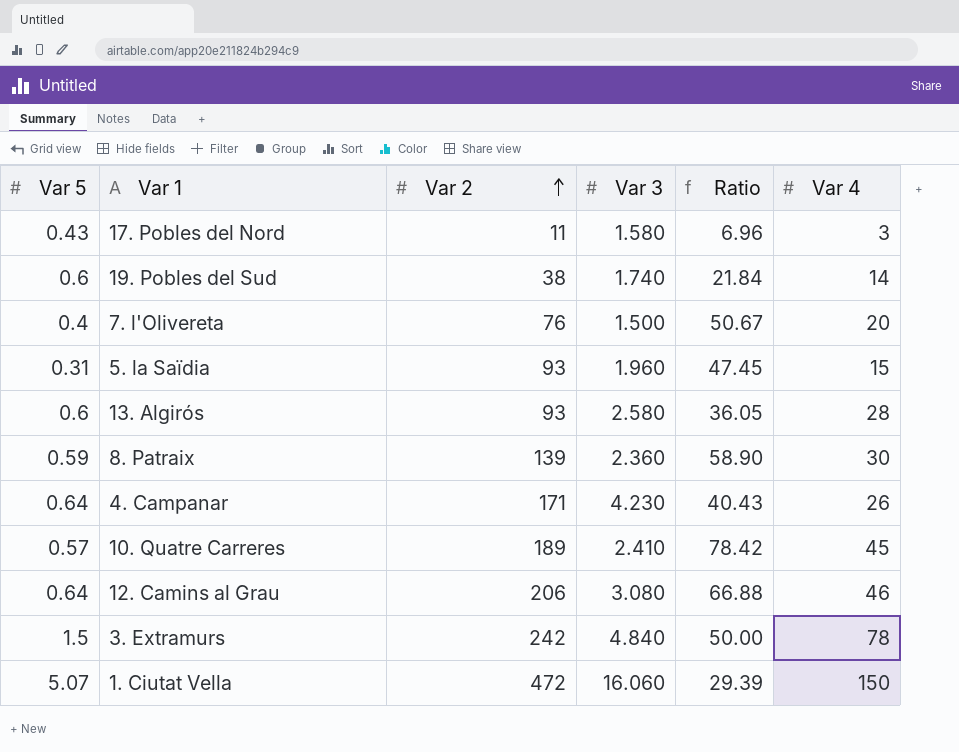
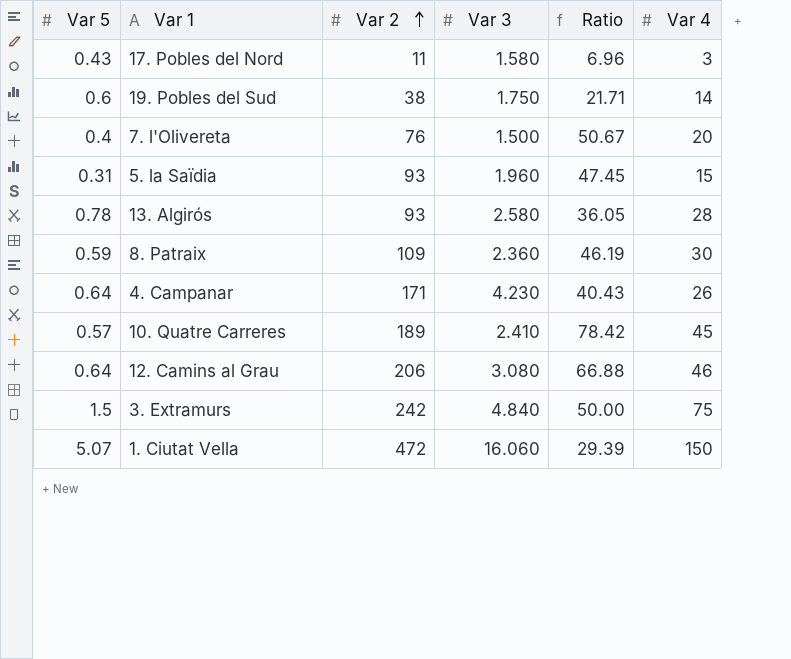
19. Pobles del Sud | Var 3: 1.740 -> 1.750
19. Pobles del Sud | Ratio: 21.84 -> 21.71
13. Algirós | Var 5: 0.6 -> 0.78
8. Patraix | Var 2: 139 -> 109
8. Patraix | Ratio: 58.90 -> 46.19
3. Extramurs | Var 4: 78 -> 75

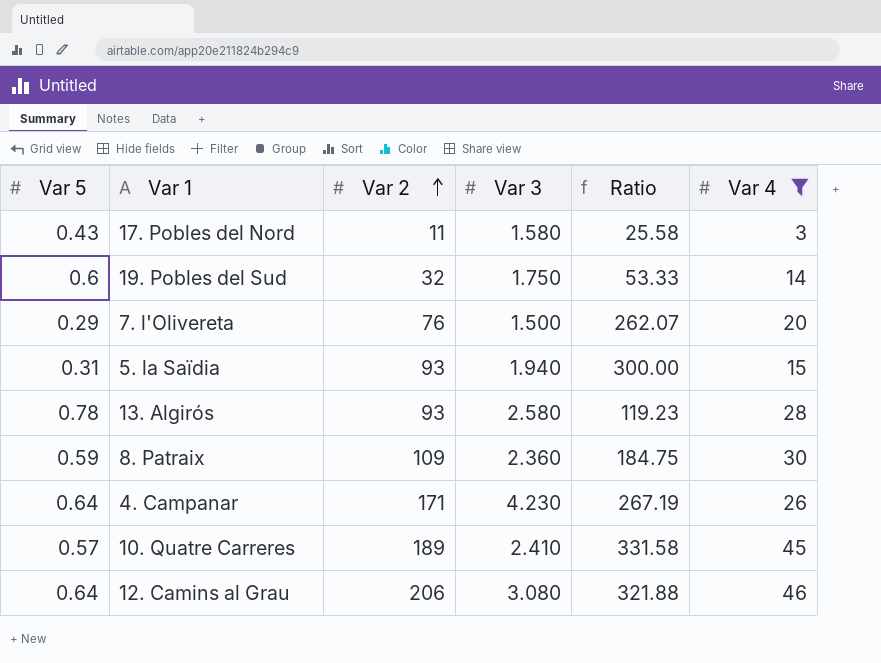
filter: none -> Var 4 <= 46
column Ratio | formula: [Var 2] / [Var 3] -> [Var 2] / [Var 5]
19. Pobles del Sud | Var 2: 38 -> 32
7. l'Olivereta | Var 5: 0.4 -> 0.29
5. la Saïdia | Var 3: 1.960 -> 1.940

